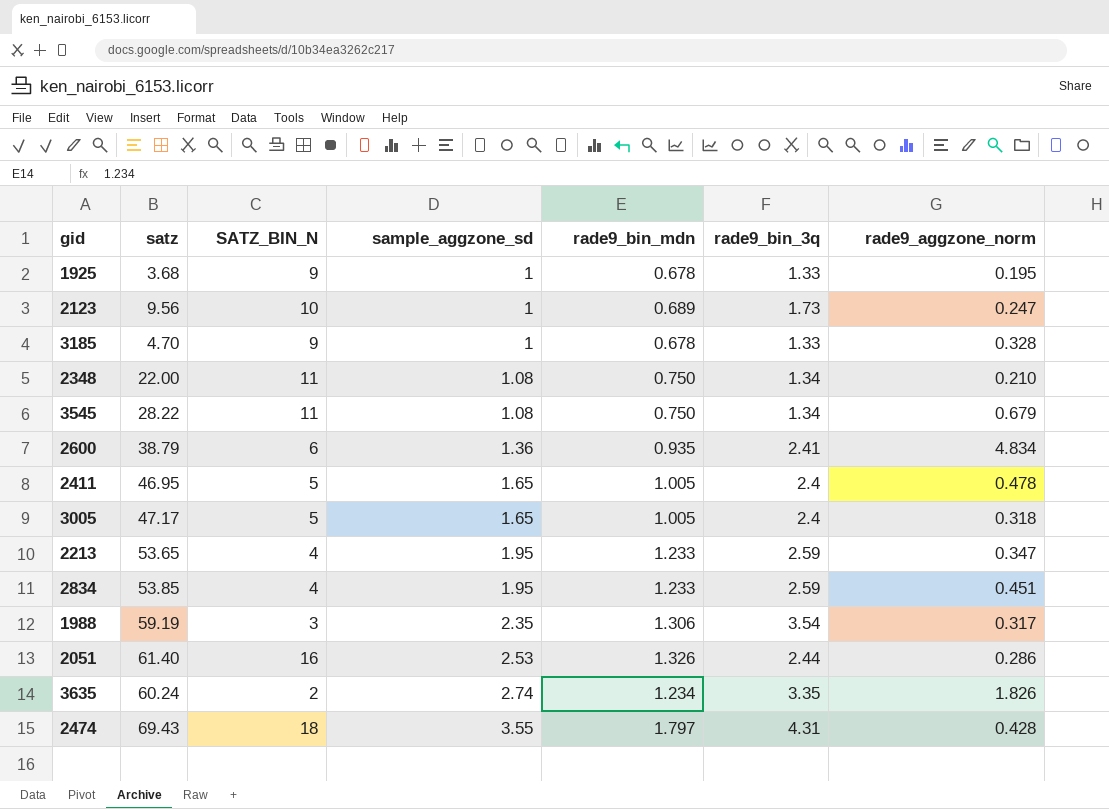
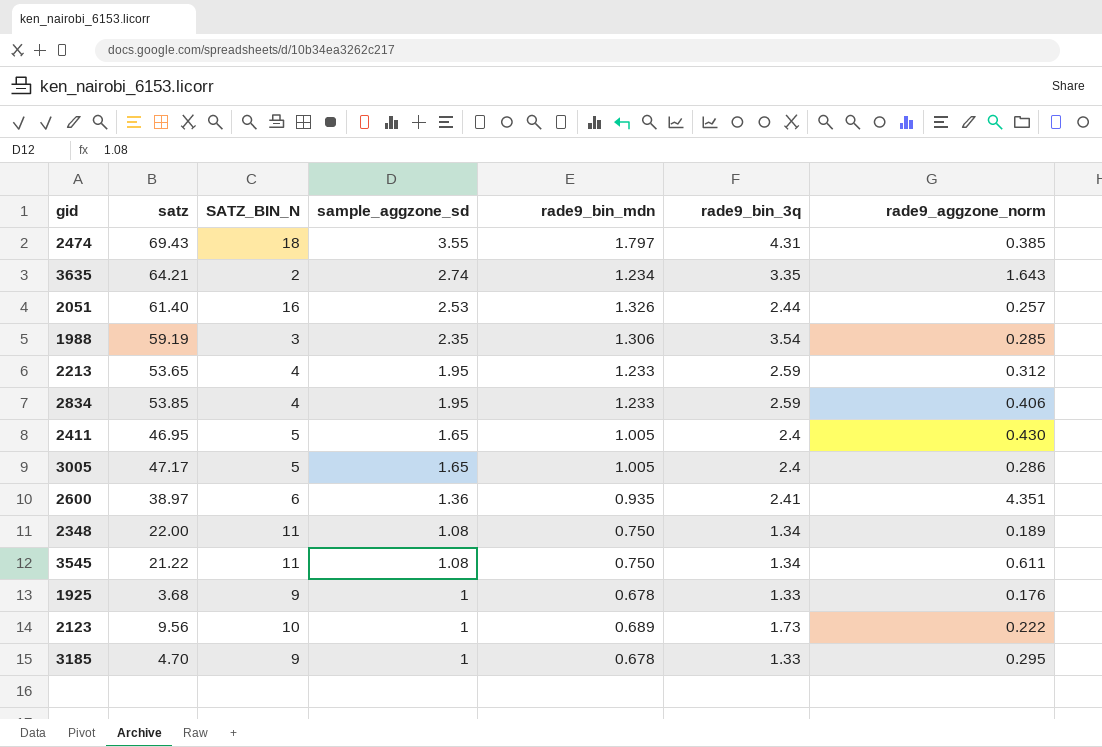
row order: sample_aggzone_sd ascending -> sample_aggzone_sd descending
2474 | rade9_aggzone_norm: 0.428 -> 0.385
3635 | satz: 60.24 -> 64.21
3635 | rade9_aggzone_norm: 1.826 -> 1.643
2051 | rade9_aggzone_norm: 0.286 -> 0.257
1988 | rade9_aggzone_norm: 0.317 -> 0.285
2213 | rade9_aggzone_norm: 0.347 -> 0.312
2834 | rade9_aggzone_norm: 0.451 -> 0.406
2411 | rade9_aggzone_norm: 0.478 -> 0.430
3005 | rade9_aggzone_norm: 0.318 -> 0.286
2600 | satz: 38.79 -> 38.97
2600 | rade9_aggzone_norm: 4.834 -> 4.351
2348 | rade9_aggzone_norm: 0.210 -> 0.189
3545 | satz: 28.22 -> 21.22
3545 | rade9_aggzone_norm: 0.679 -> 0.611
1925 | rade9_aggzone_norm: 0.195 -> 0.176
2123 | rade9_aggzone_norm: 0.247 -> 0.222
3185 | rade9_aggzone_norm: 0.328 -> 0.295

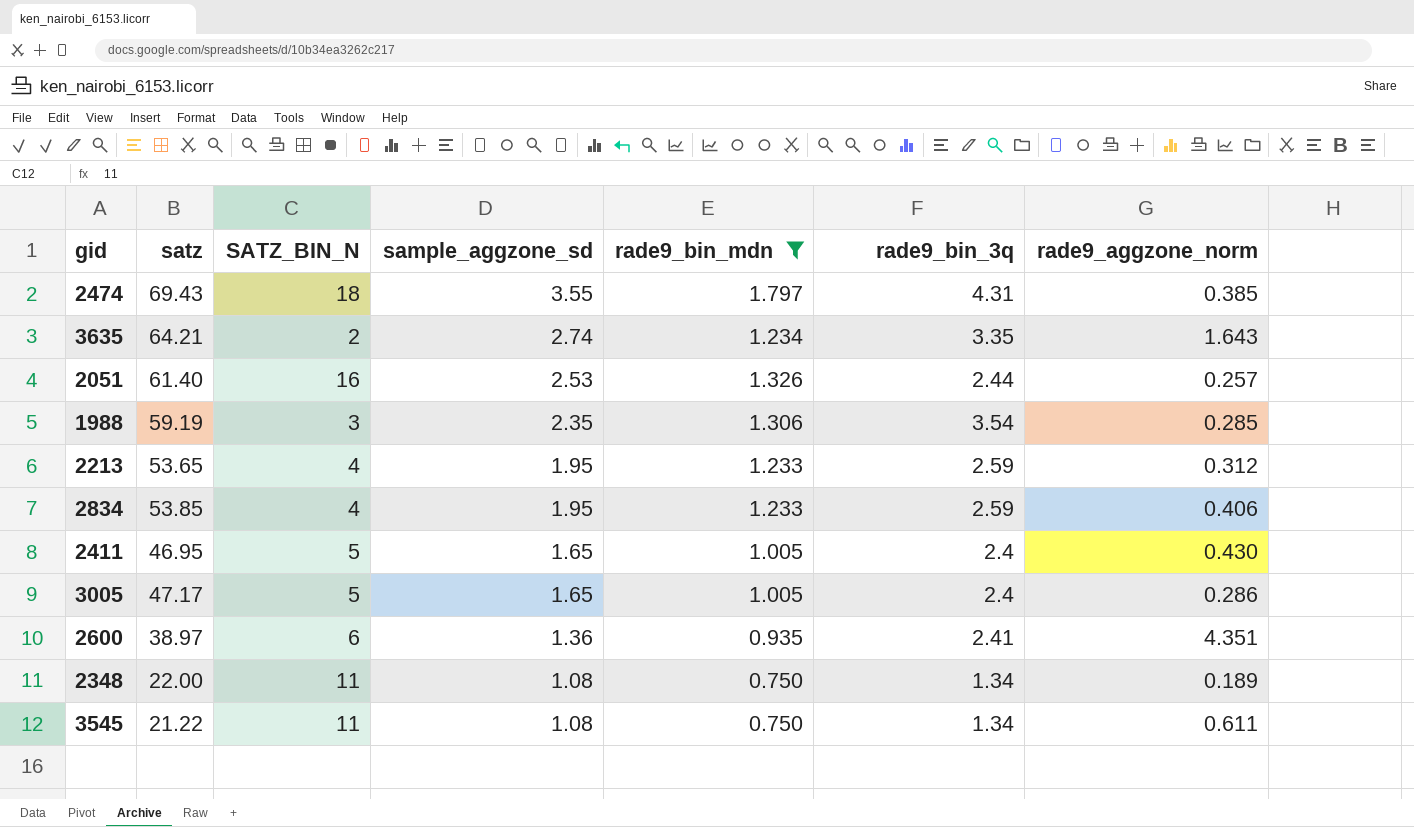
filter: none -> rade9_bin_mdn >= 0.750

